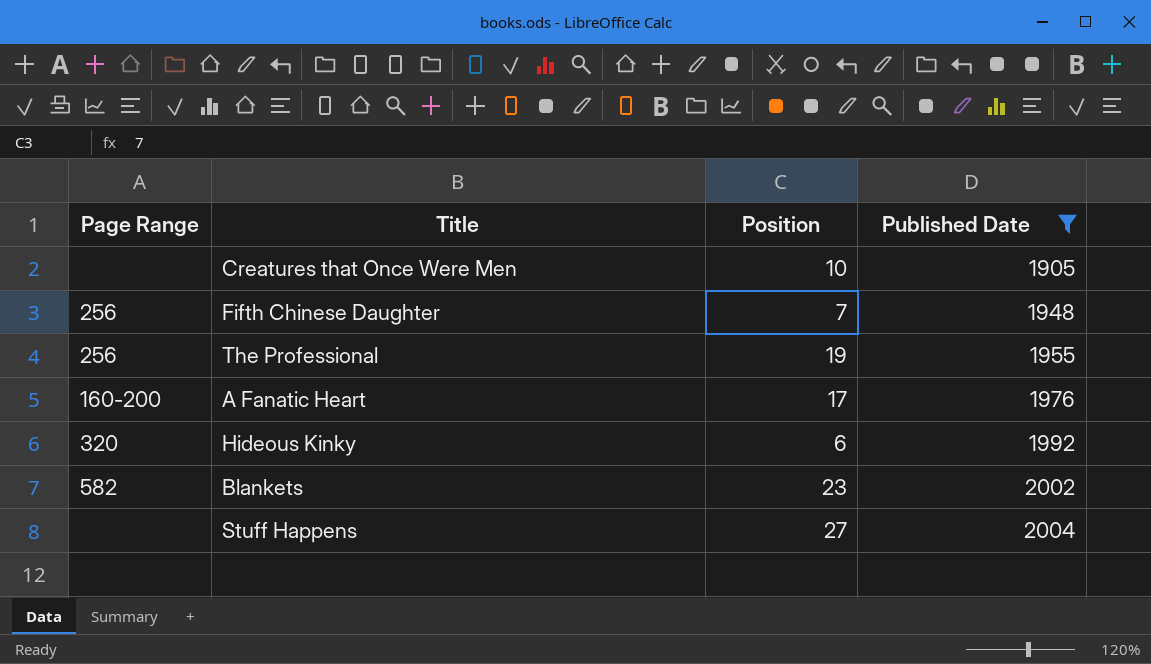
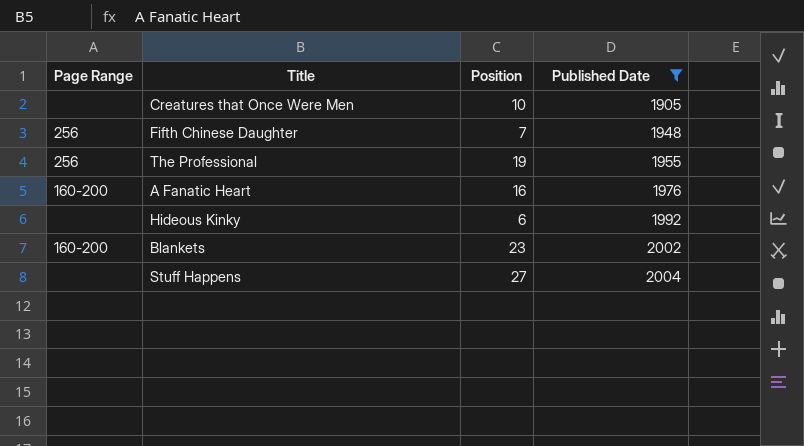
A Fanatic Heart | Position: 17 -> 16
Hideous Kinky | Page Range: 320 -> none
Blankets | Page Range: 582 -> 160-200

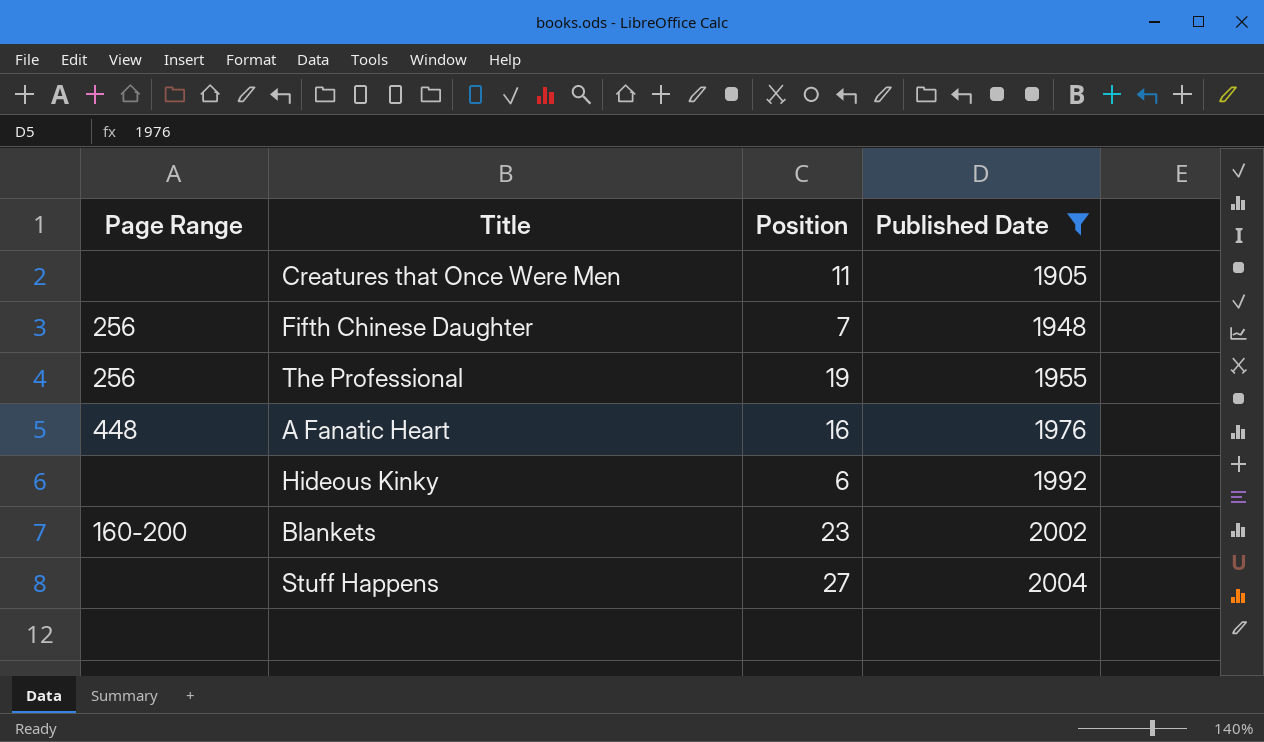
Creatures that Once Were Men | Position: 10 -> 11
A Fanatic Heart | Page Range: 160-200 -> 448

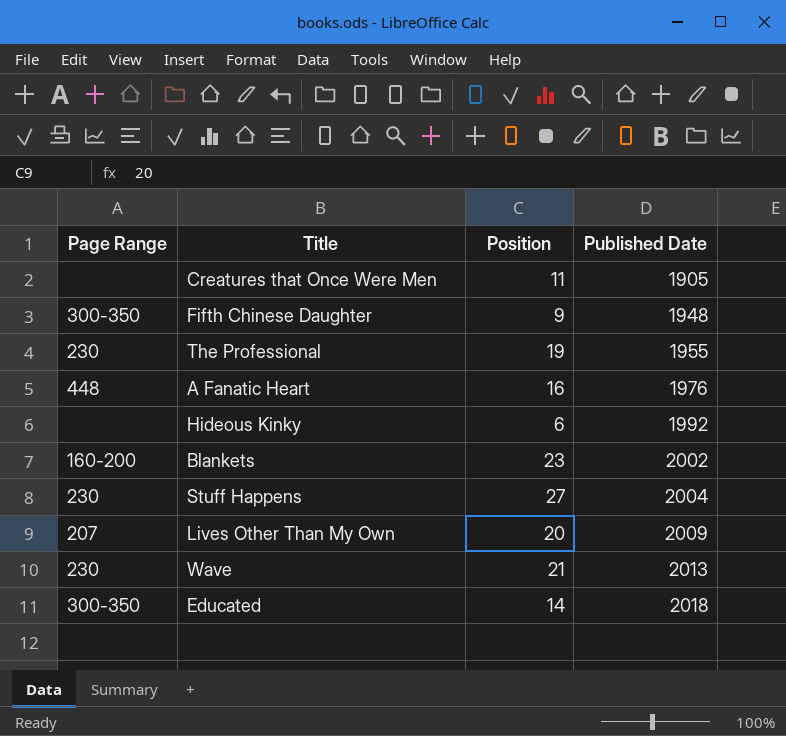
filter: Published Date <= 2004 -> none
Fifth Chinese Daughter | Page Range: 256 -> 300-350
Fifth Chinese Daughter | Position: 7 -> 9
The Professional | Page Range: 256 -> 230
Stuff Happens | Page Range: none -> 230

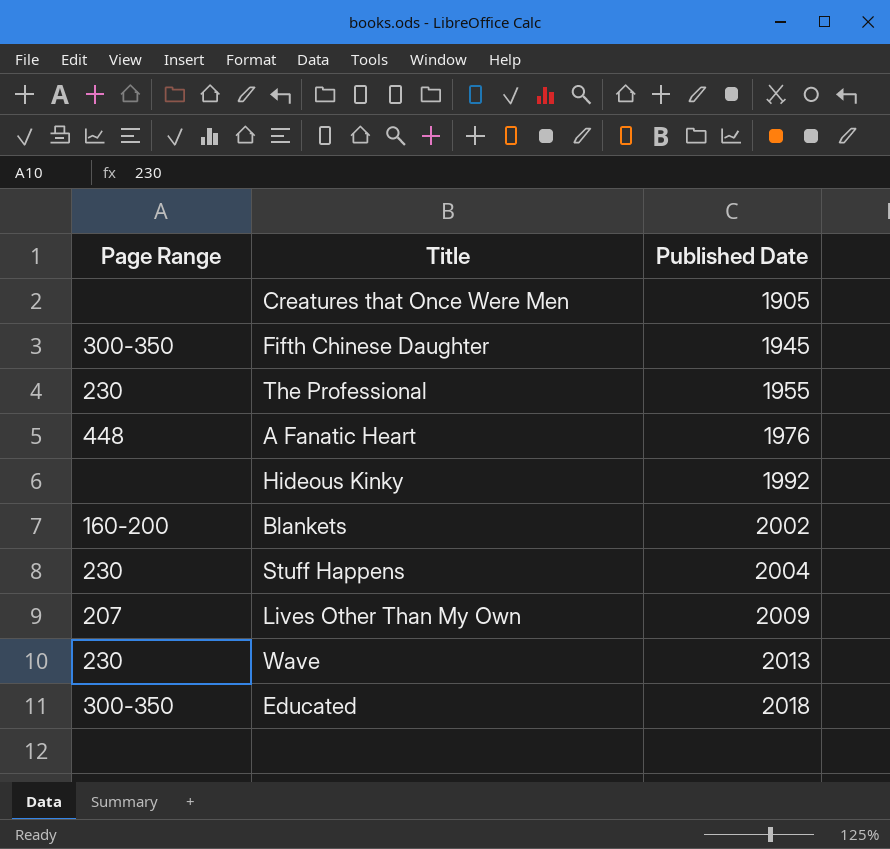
column Position | position: 3 -> none
Fifth Chinese Daughter | Published Date: 1948 -> 1945

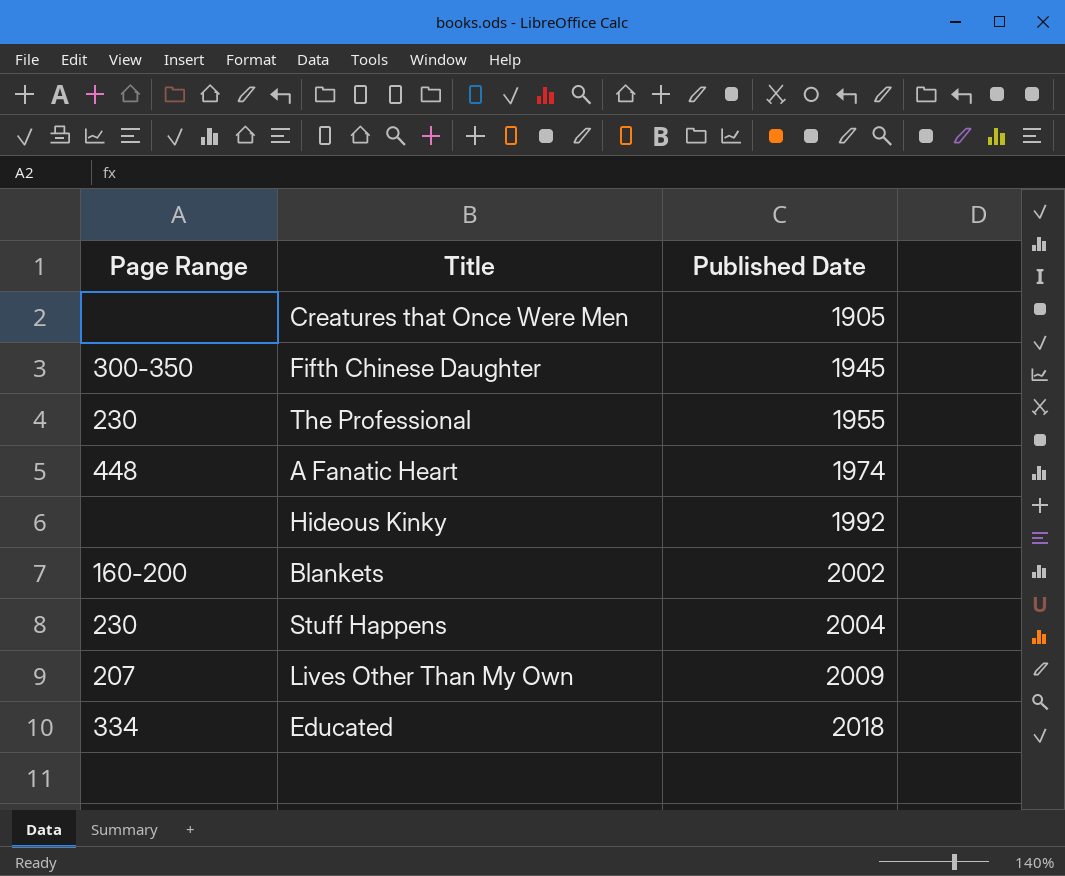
row Wave: 230 | 2013 -> none
A Fanatic Heart | Published Date: 1976 -> 1974
Educated | Page Range: 300-350 -> 334

